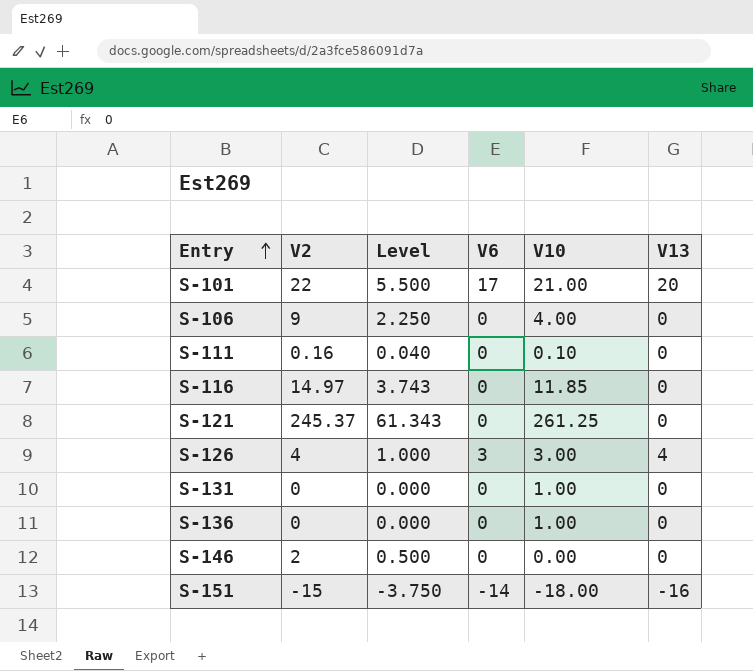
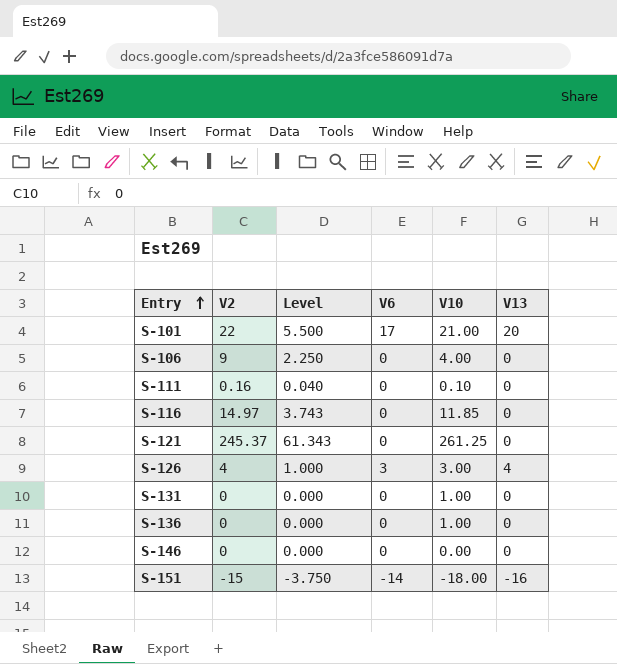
S-146 | V2: 2 -> 0
S-146 | Level: 0.500 -> 0.000

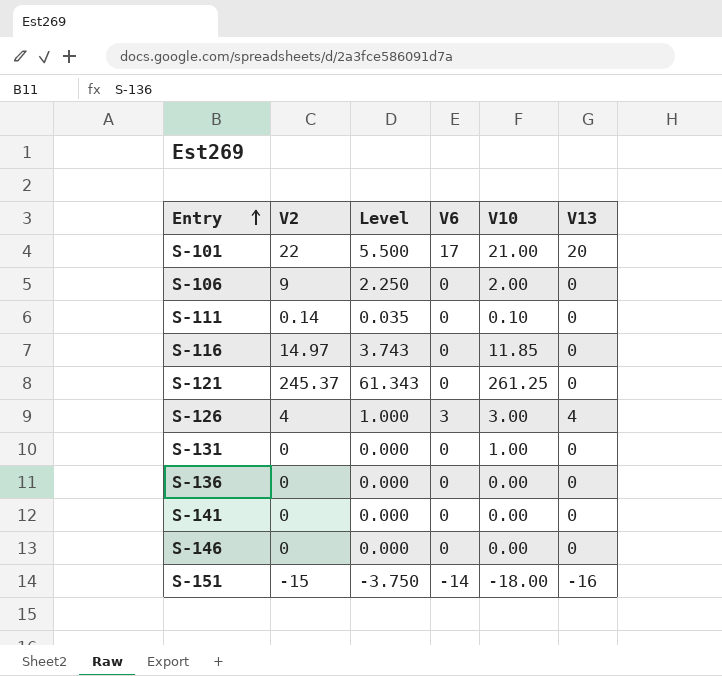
S-106 | V10: 4.00 -> 2.00
S-111 | V2: 0.16 -> 0.14
S-111 | Level: 0.040 -> 0.035
S-136 | V10: 1.00 -> 0.00
row S-141: none -> 0 | 0.000 | 0 | 0.00 | 0

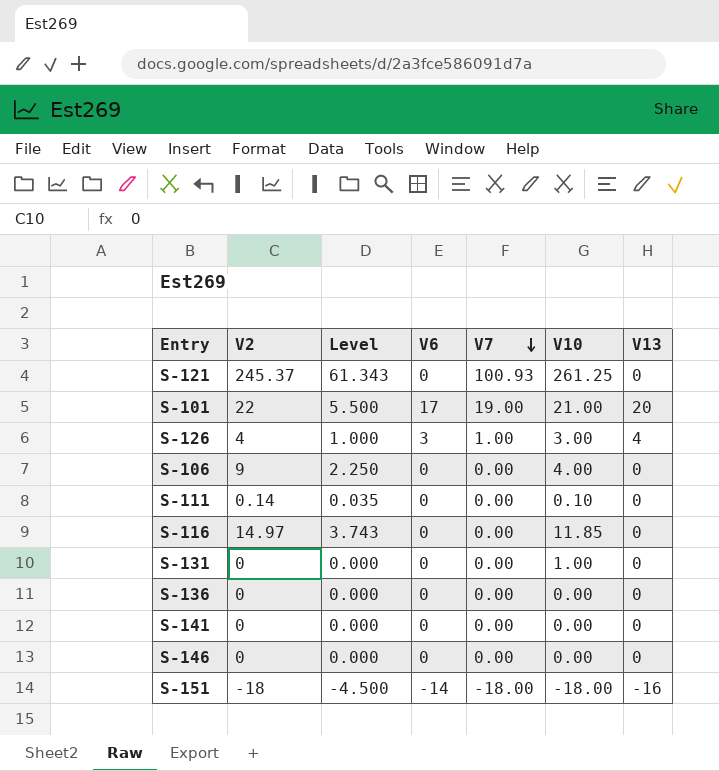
row order: Entry ascending -> V7 descending
column V7 | position: none -> 5
S-106 | V10: 2.00 -> 4.00
S-151 | V2: -15 -> -18
S-151 | Level: -3.750 -> -4.500

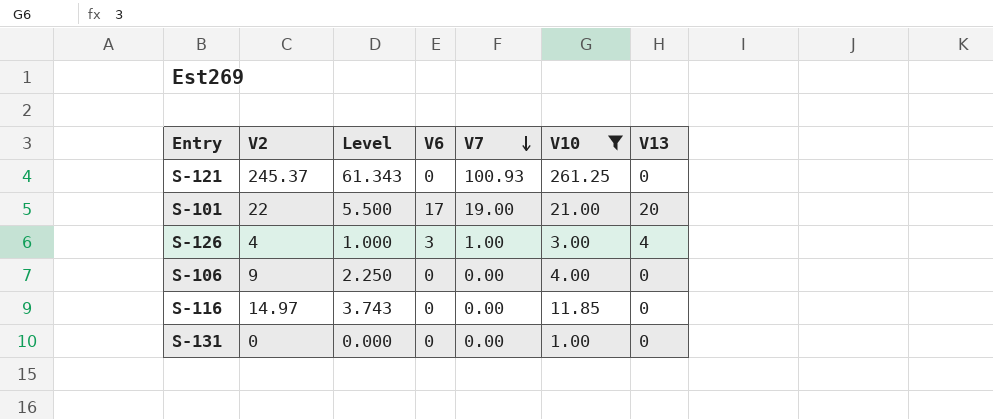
filter: none -> V10 >= 1.00

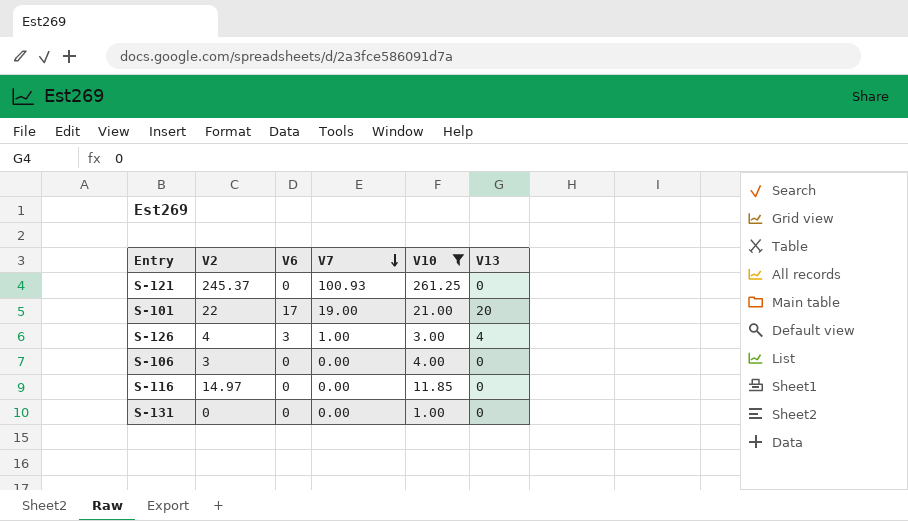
column Level | formula: [V2] * 0.25 -> none
S-106 | V2: 9 -> 3

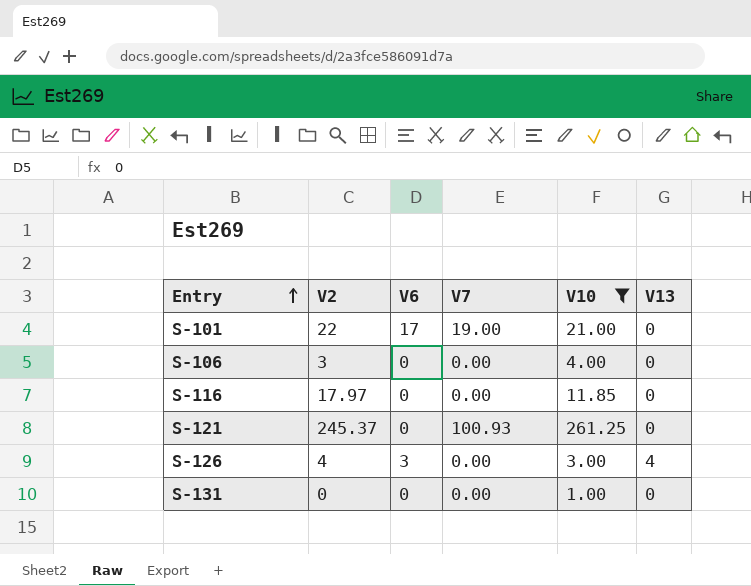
row order: V7 descending -> Entry ascending
S-101 | V13: 20 -> 0
S-116 | V2: 14.97 -> 17.97
S-126 | V7: 1.00 -> 0.00

